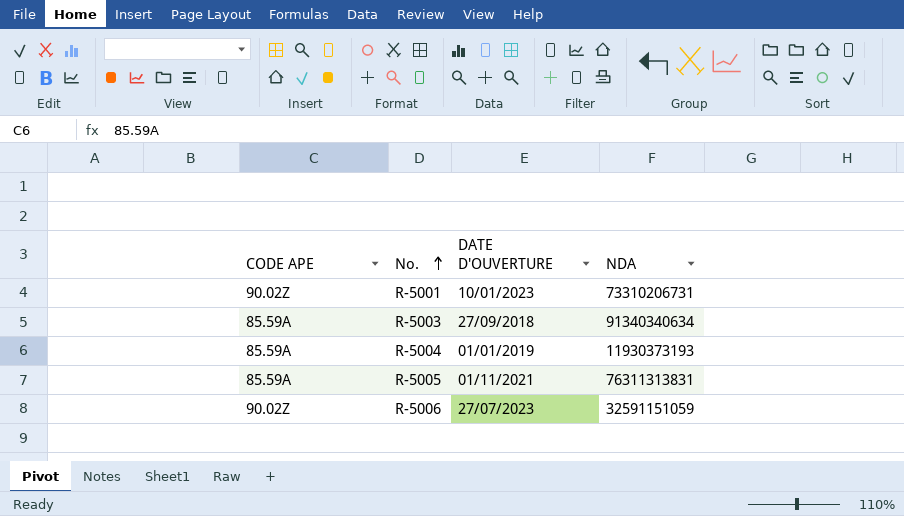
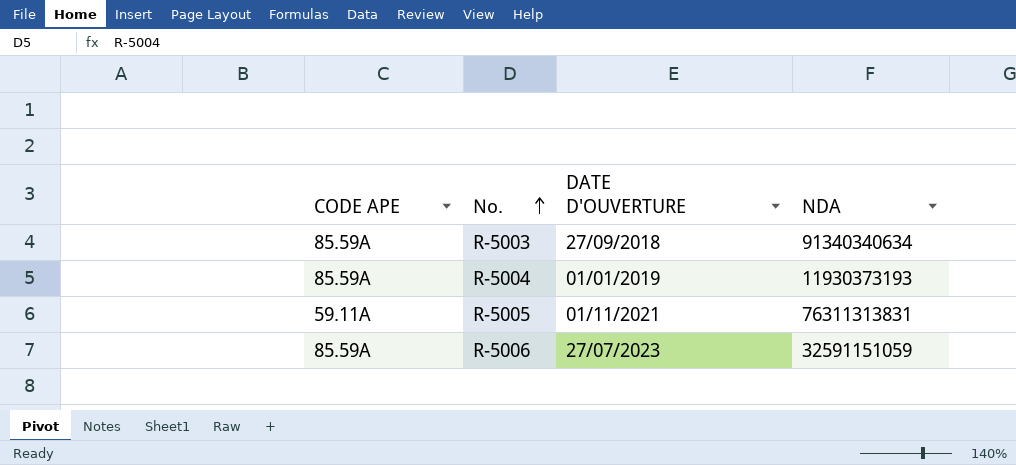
row R-5001: 90.02Z | 10/01/2023 | 73310206731 -> none
R-5005 | CODE APE: 85.59A -> 59.11A
R-5006 | CODE APE: 90.02Z -> 85.59A

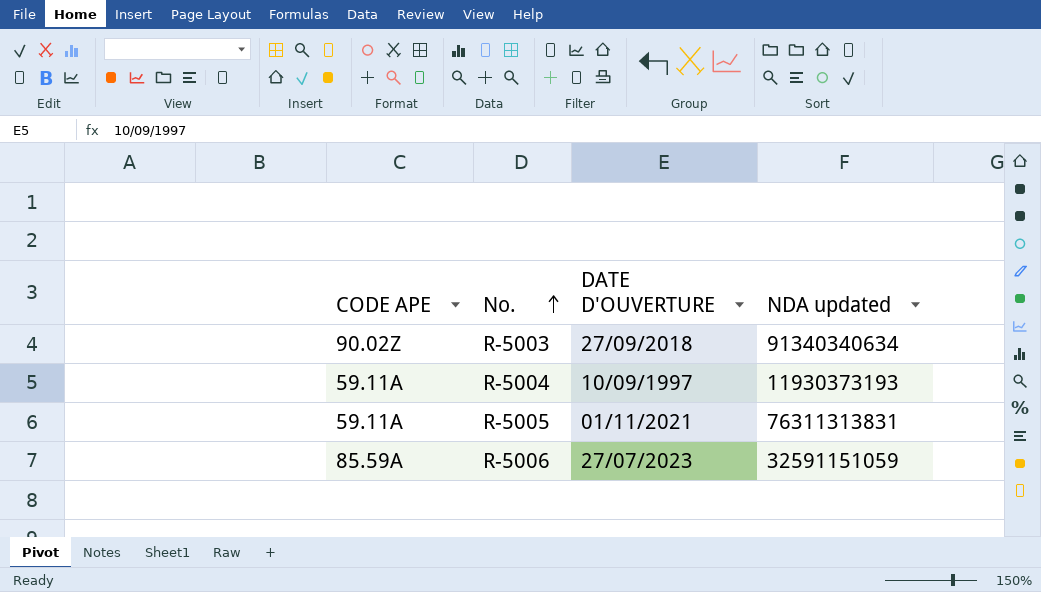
column name: NDA -> NDA updated
R-5003 | CODE APE: 85.59A -> 90.02Z
R-5004 | CODE APE: 85.59A -> 59.11A
R-5004 | DATE D'OUVERTURE: 01/01/2019 -> 10/09/1997

